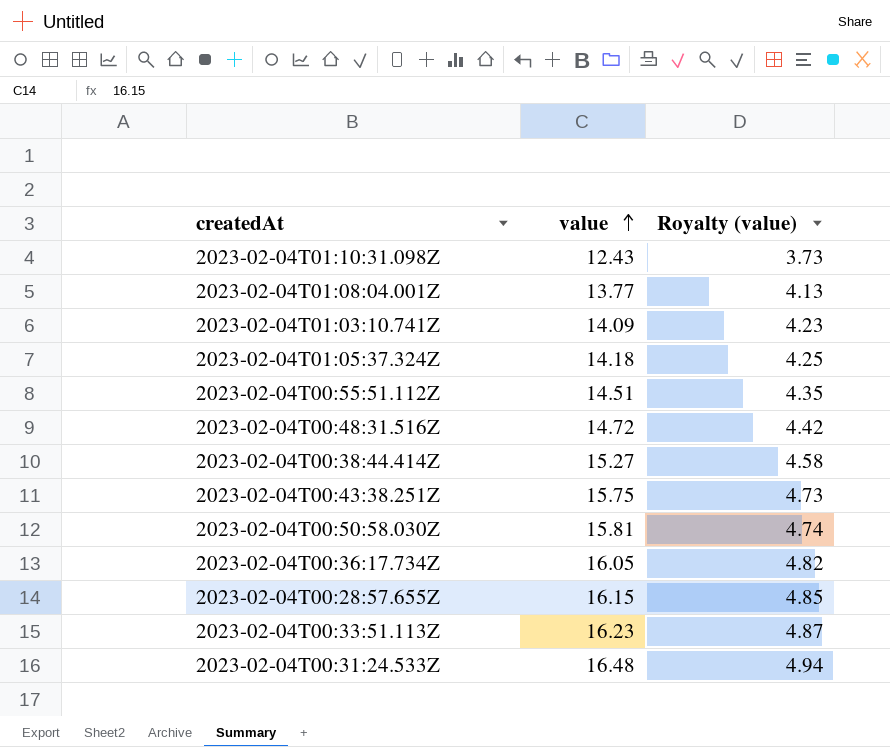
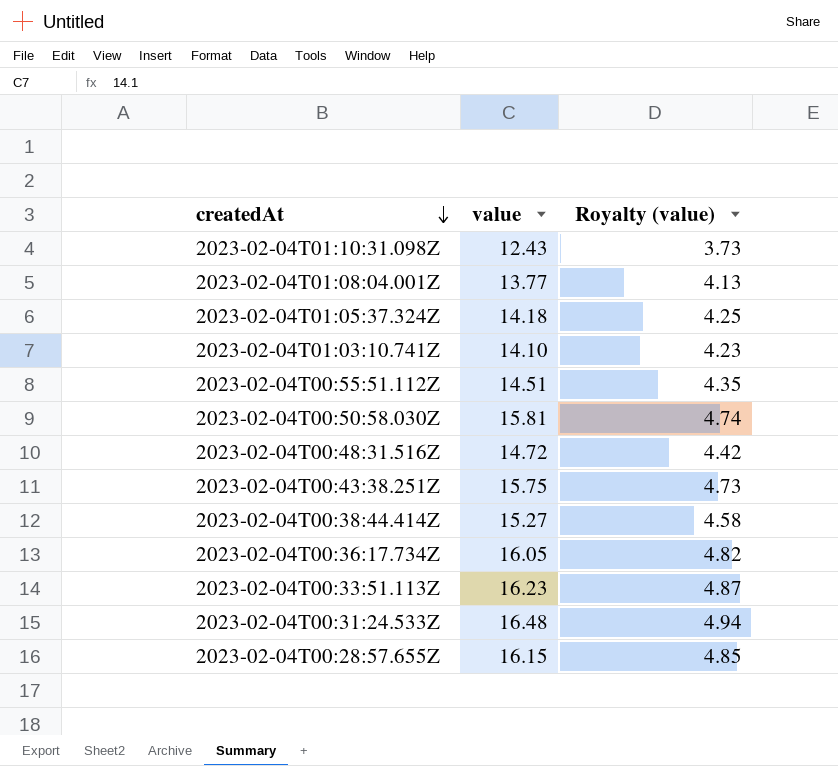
row order: value ascending -> createdAt descending
2023-02-04T01:03:10.741Z | value: 14.09 -> 14.10

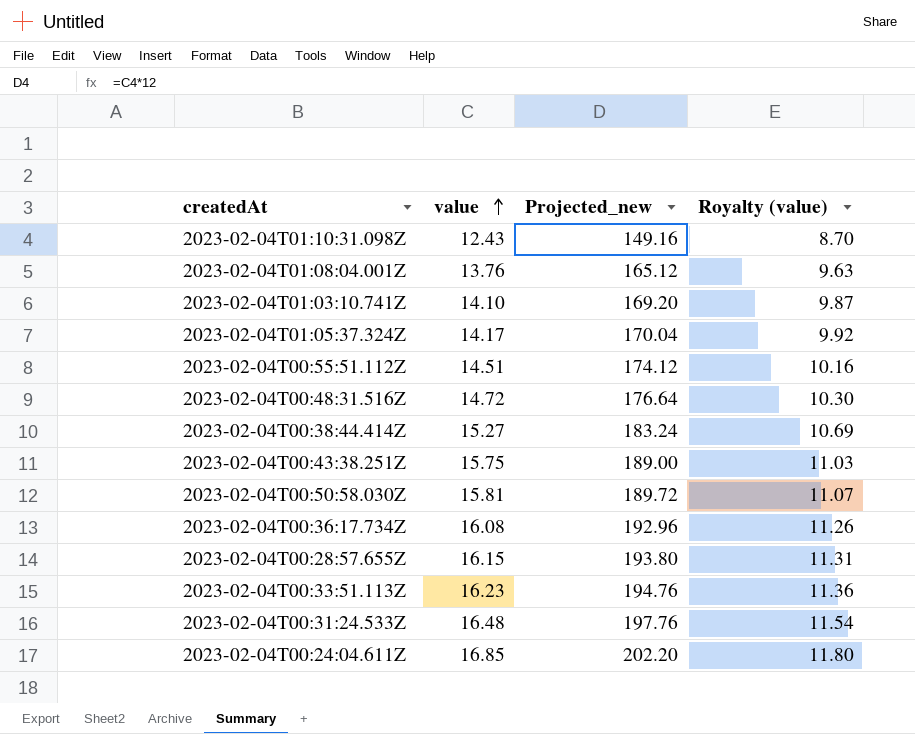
row order: createdAt descending -> value ascending
column Projected_new | formula: none -> [value] * 12
column Royalty (value) | formula: [value] * 0.3 -> [value] * 0.7
2023-02-04T01:08:04.001Z | value: 13.77 -> 13.76
2023-02-04T01:05:37.324Z | value: 14.18 -> 14.17
2023-02-04T00:36:17.734Z | value: 16.05 -> 16.08
row 2023-02-04T00:24:04.611Z: none -> 16.85 | 202.20 | 11.80

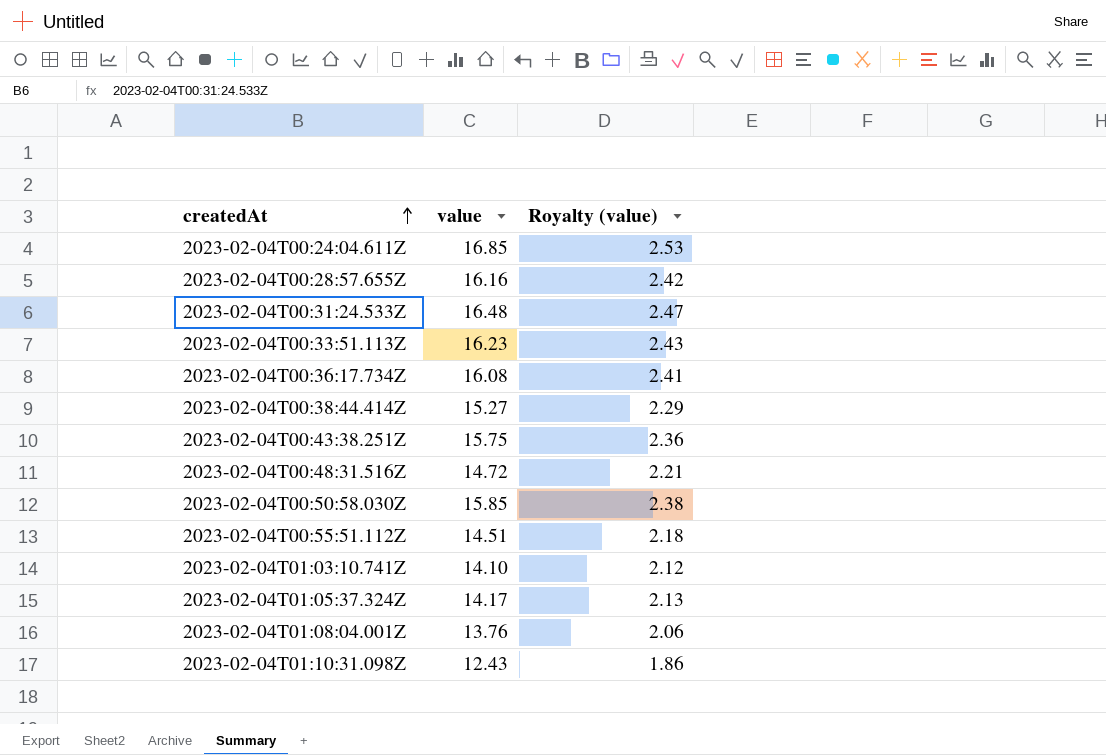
row order: value ascending -> createdAt ascending
column Projected_new | formula: [value] * 12 -> none
column Royalty (value) | formula: [value] * 0.7 -> [value] * 0.15
2023-02-04T00:28:57.655Z | value: 16.15 -> 16.16
2023-02-04T00:50:58.030Z | value: 15.81 -> 15.85

